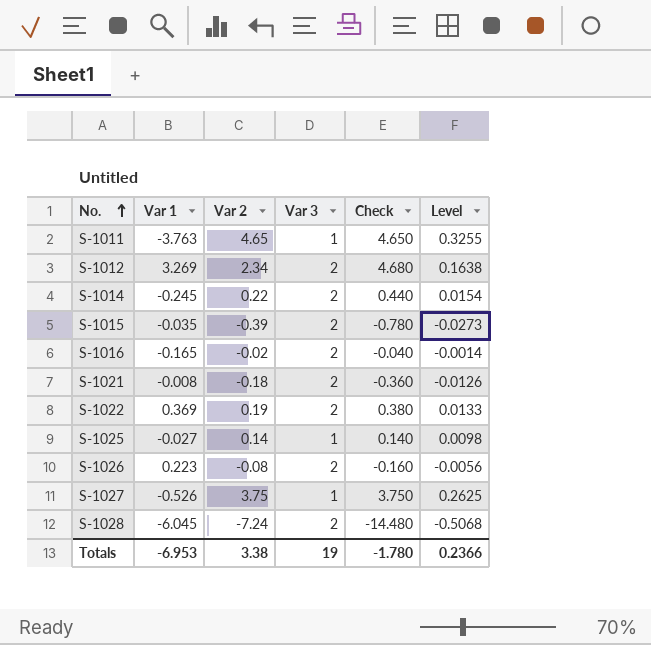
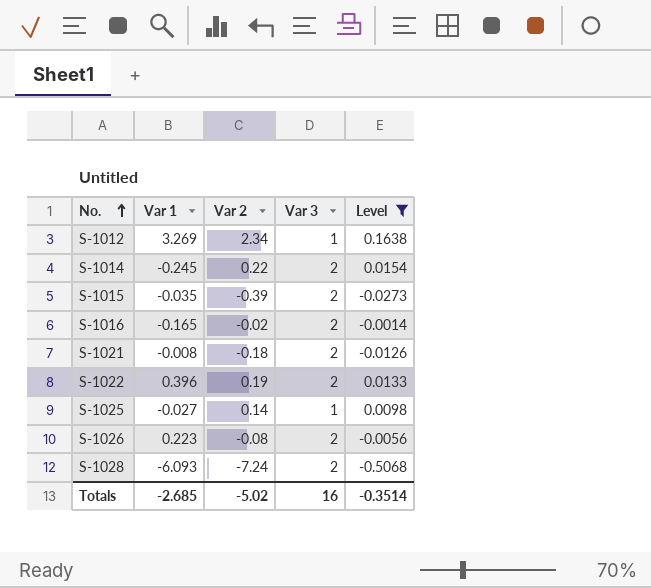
filter: none -> Level <= 0.1638
column Check | formula: [Var 2] * [Var 3] -> none
S-1012 | Var 3: 2 -> 1
S-1022 | Var 1: 0.369 -> 0.396
S-1028 | Var 1: -6.045 -> -6.093
Totals | Var 1: -6.953 -> -2.685
Totals | Var 2: 3.38 -> -5.02
Totals | Var 3: 19 -> 16
Totals | Level: 0.2366 -> -0.3514

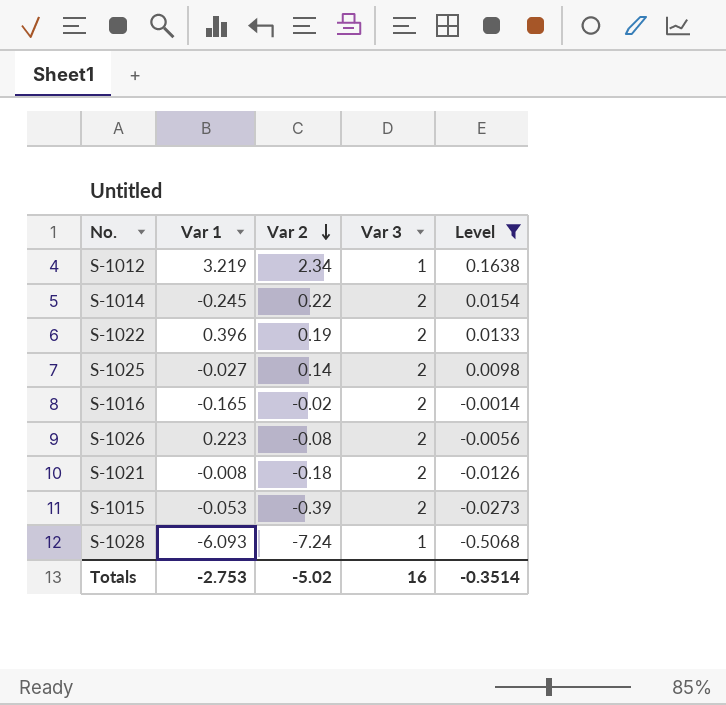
row order: No. ascending -> Var 2 descending
S-1012 | Var 1: 3.269 -> 3.219
S-1025 | Var 3: 1 -> 2
S-1015 | Var 1: -0.035 -> -0.053
S-1028 | Var 3: 2 -> 1
Totals | Var 1: -2.685 -> -2.753

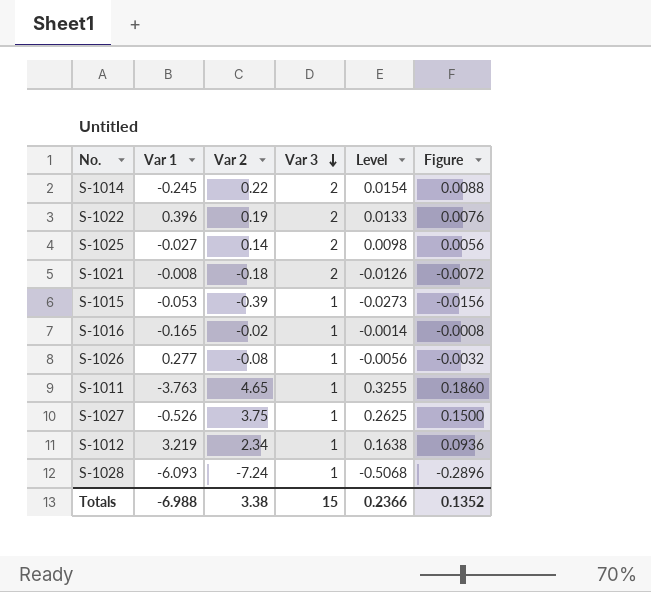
filter: Level <= 0.1638 -> none
row order: Var 2 descending -> Var 3 descending
column Figure | formula: none -> [Var 2] * 0.04
S-1015 | Var 3: 2 -> 1
S-1016 | Var 3: 2 -> 1
S-1026 | Var 1: 0.223 -> 0.277
S-1026 | Var 3: 2 -> 1
Totals | Var 1: -2.753 -> -6.988
Totals | Var 2: -5.02 -> 3.38
Totals | Var 3: 16 -> 15
Totals | Level: -0.3514 -> 0.2366

